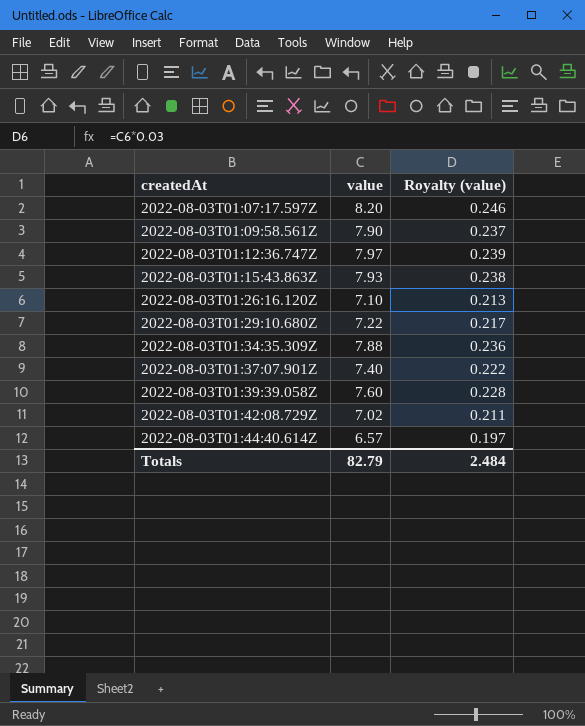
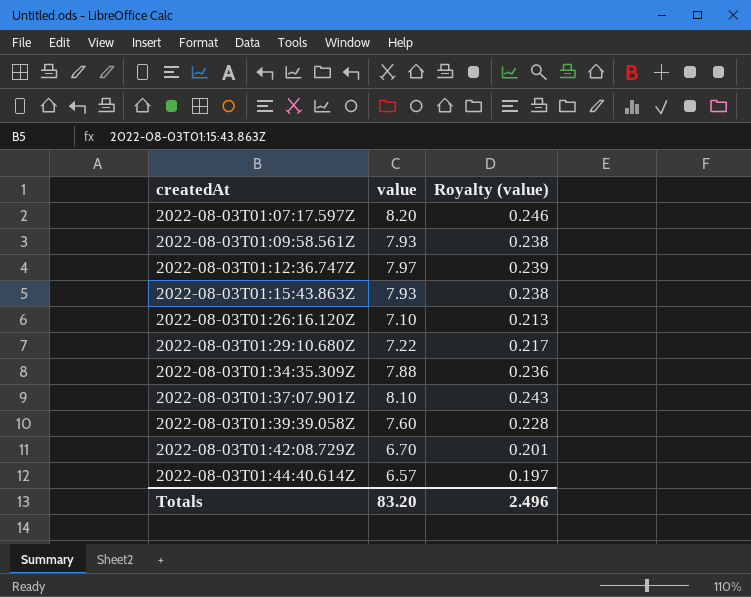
2022-08-03T01:09:58.561Z | value: 7.90 -> 7.93
2022-08-03T01:09:58.561Z | Royalty (value): 0.237 -> 0.238
2022-08-03T01:37:07.901Z | value: 7.40 -> 8.10
2022-08-03T01:37:07.901Z | Royalty (value): 0.222 -> 0.243
2022-08-03T01:42:08.729Z | value: 7.02 -> 6.70
2022-08-03T01:42:08.729Z | Royalty (value): 0.211 -> 0.201
Totals | value: 82.79 -> 83.20
Totals | Royalty (value): 2.484 -> 2.496

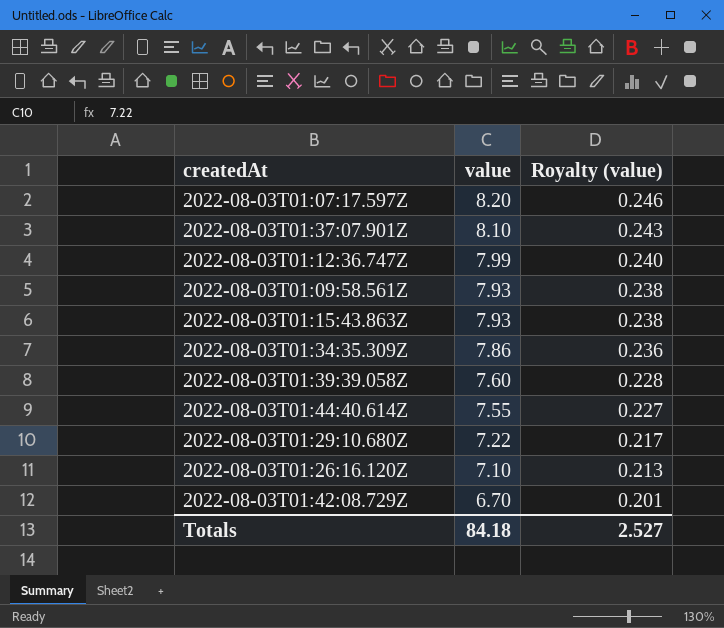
row order: createdAt ascending -> value descending
2022-08-03T01:12:36.747Z | value: 7.97 -> 7.99
2022-08-03T01:12:36.747Z | Royalty (value): 0.239 -> 0.240
2022-08-03T01:34:35.309Z | value: 7.88 -> 7.86
2022-08-03T01:44:40.614Z | value: 6.57 -> 7.55
2022-08-03T01:44:40.614Z | Royalty (value): 0.197 -> 0.227
Totals | value: 83.20 -> 84.18
Totals | Royalty (value): 2.496 -> 2.527

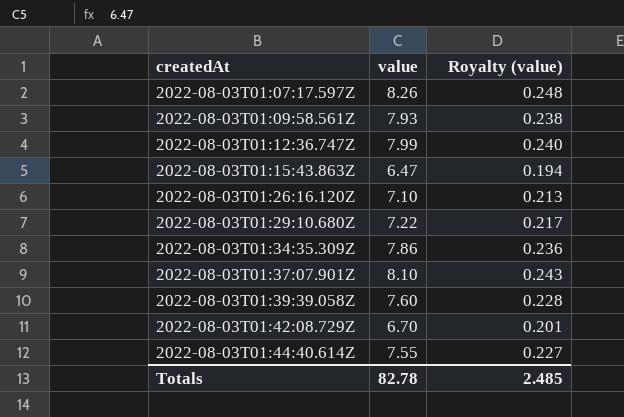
row order: value descending -> createdAt ascending
2022-08-03T01:07:17.597Z | value: 8.20 -> 8.26
2022-08-03T01:07:17.597Z | Royalty (value): 0.246 -> 0.248
2022-08-03T01:15:43.863Z | value: 7.93 -> 6.47
2022-08-03T01:15:43.863Z | Royalty (value): 0.238 -> 0.194
Totals | value: 84.18 -> 82.78
Totals | Royalty (value): 2.527 -> 2.485

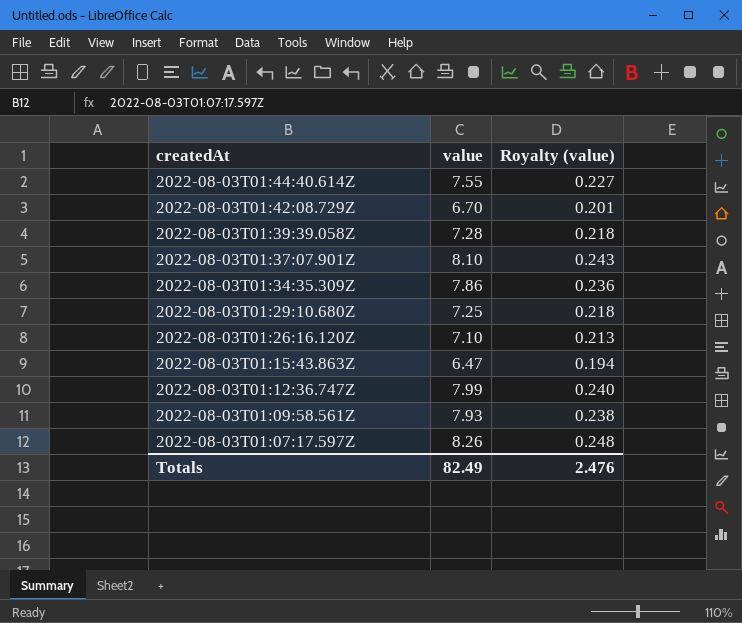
row order: createdAt ascending -> createdAt descending
2022-08-03T01:39:39.058Z | value: 7.60 -> 7.28
2022-08-03T01:39:39.058Z | Royalty (value): 0.228 -> 0.218
2022-08-03T01:29:10.680Z | value: 7.22 -> 7.25
2022-08-03T01:29:10.680Z | Royalty (value): 0.217 -> 0.218
Totals | value: 82.78 -> 82.49
Totals | Royalty (value): 2.485 -> 2.476

